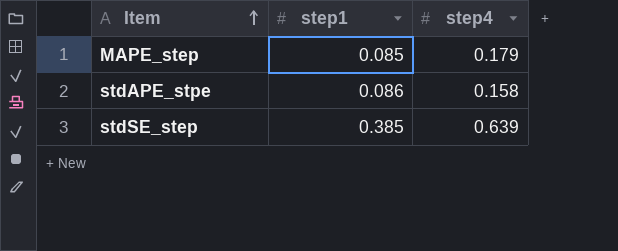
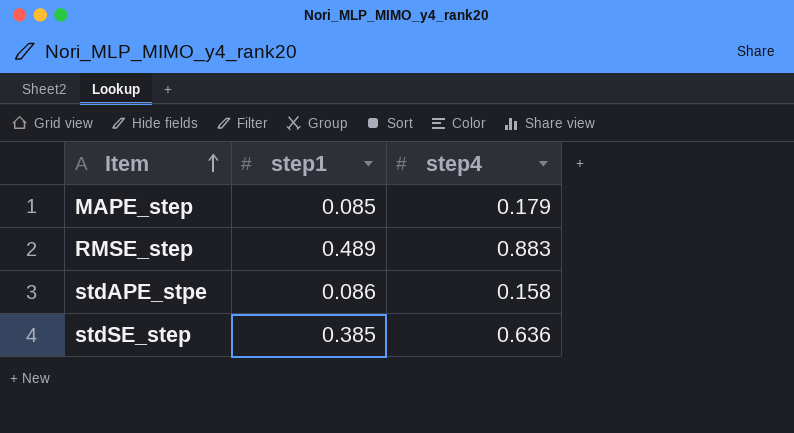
row RMSE_step: none -> 0.489 | 0.883
stdSE_step | step4: 0.639 -> 0.636

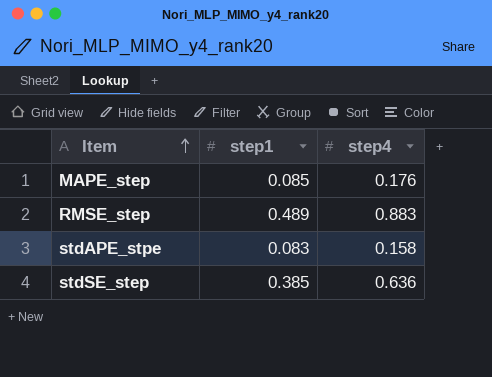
MAPE_step | step4: 0.179 -> 0.176
stdAPE_stpe | step1: 0.086 -> 0.083

